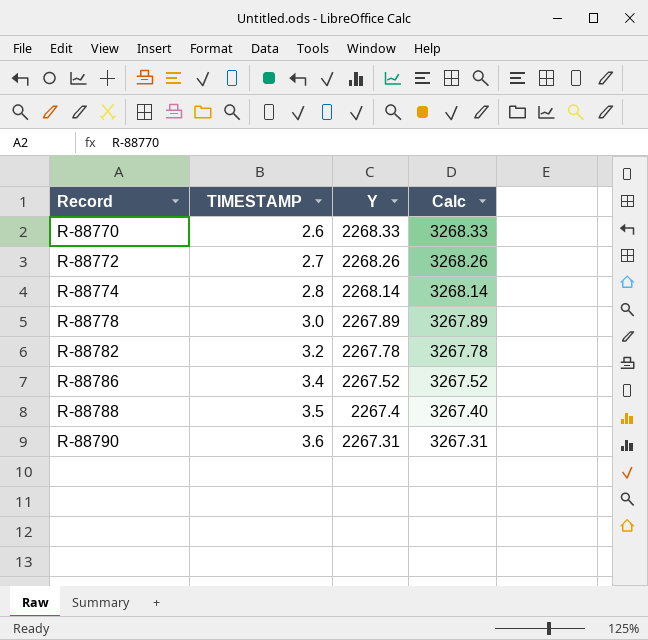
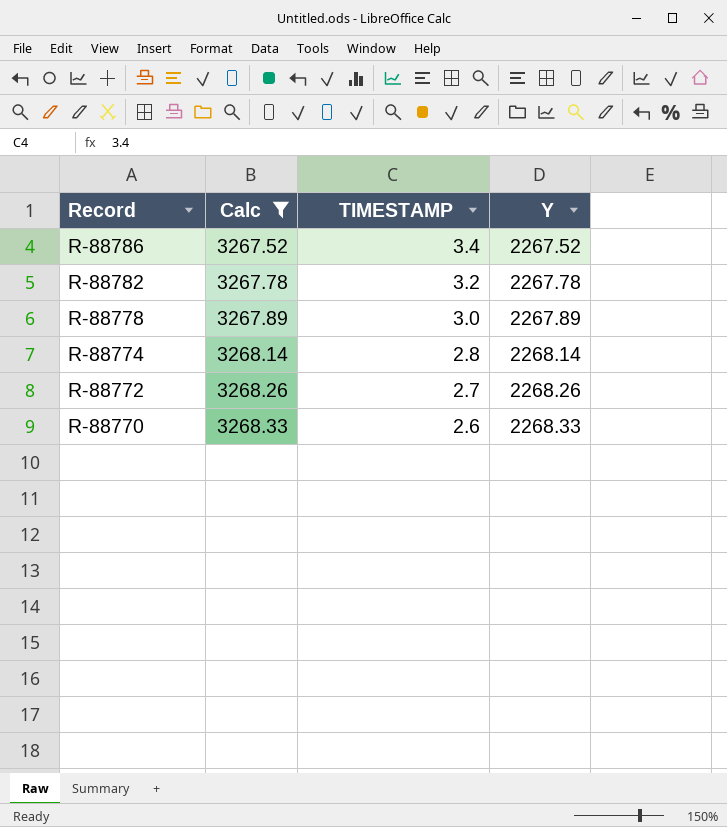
filter: none -> Calc >= 3267.52
row order: Record ascending -> Record descending
column Calc | position: 4 -> 2

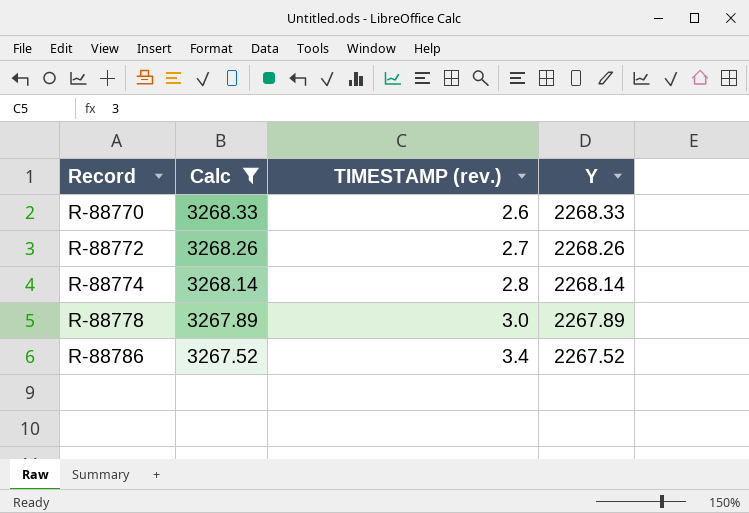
row order: Record descending -> Record ascending
column name: TIMESTAMP -> TIMESTAMP (rev.)
row R-88782: 3267.78 | 3.2 | 2267.78 -> none

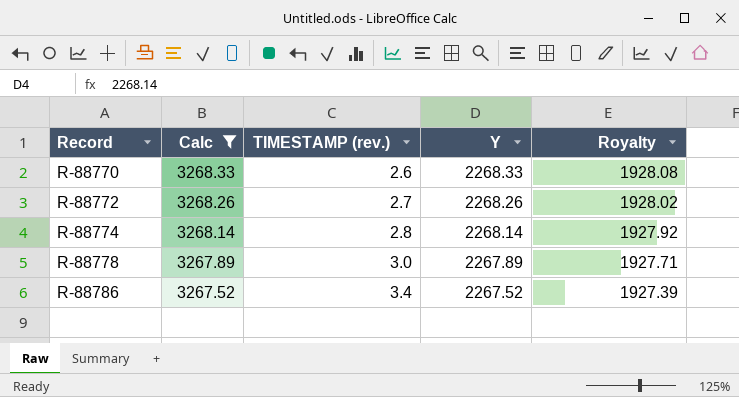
column Royalty | formula: none -> [Y] * 0.85

